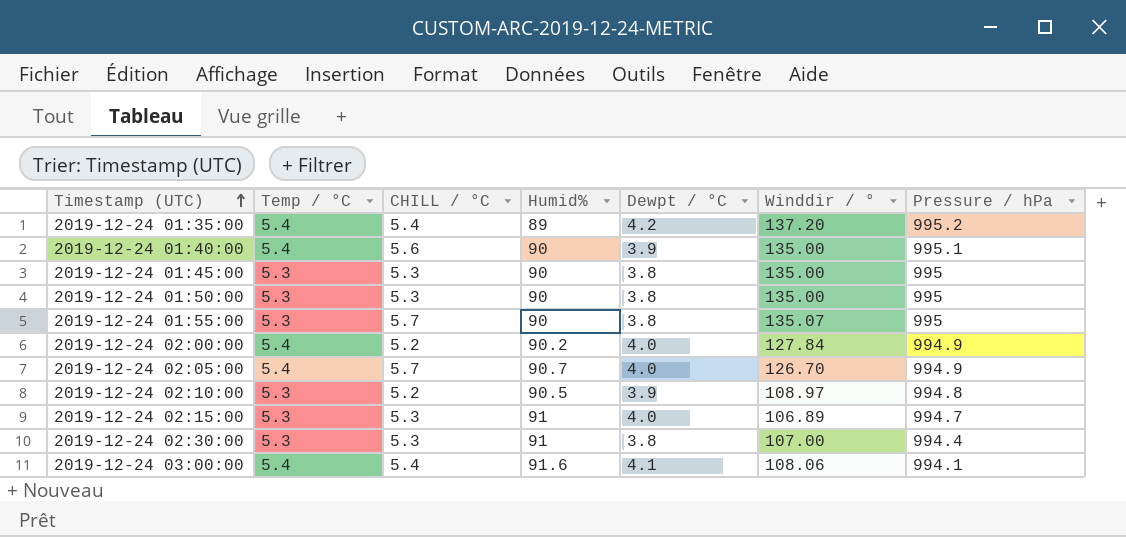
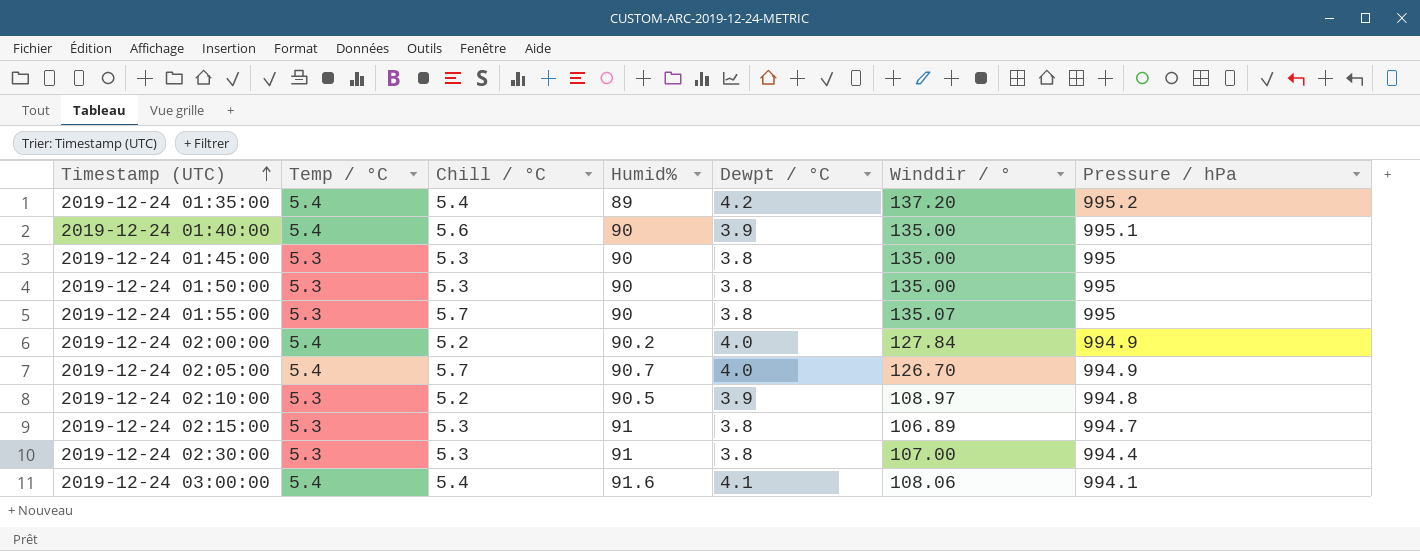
column name: CHILL / °C -> Chill / °C
2019-12-24 02:15:00 | Dewpt / °C: 4.0 -> 3.8

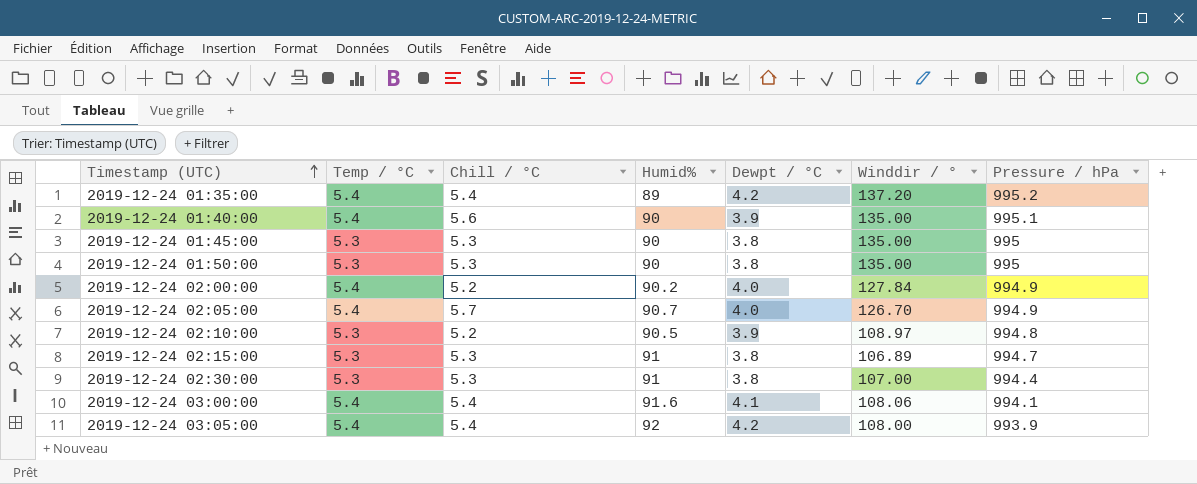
row 2019-12-24 01:55:00: 5.3 | 5.7 | 90 | 3.8 | 135.07 | 995 -> none
row 2019-12-24 03:05:00: none -> 5.4 | 5.4 | 92 | 4.2 | 108.00 | 993.9

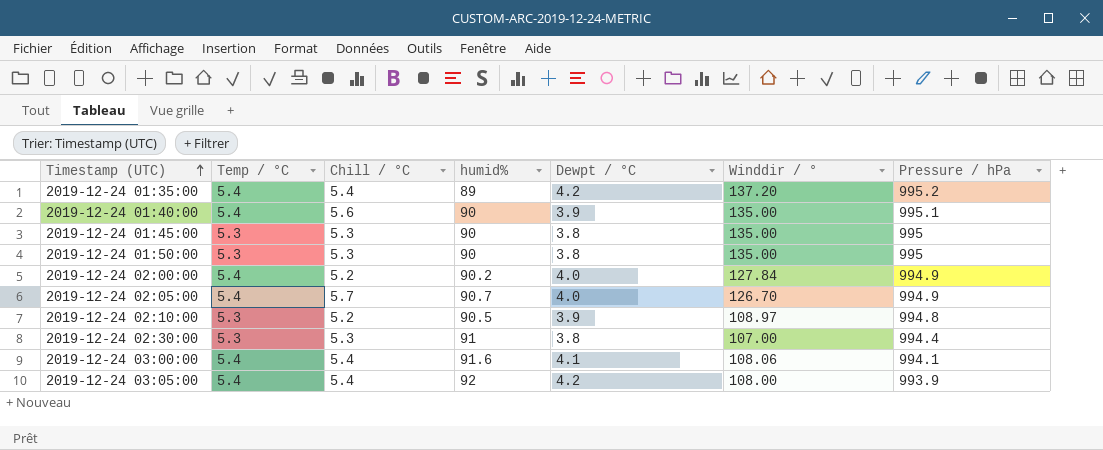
column name: Humid% -> humid%
row 2019-12-24 02:15:00: 5.3 | 5.3 | 91 | 3.8 | 106.89 | 994.7 -> none

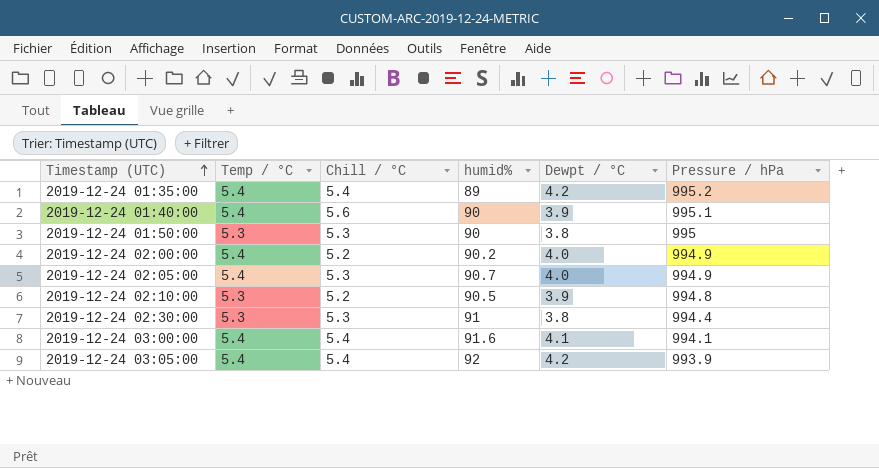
column Winddir / ° | position: 6 -> none
row 2019-12-24 01:45:00: 5.3 | 5.3 | 90 | 3.8 | 135.00 | 995 -> none
2019-12-24 02:05:00 | Chill / °C: 5.7 -> 5.3

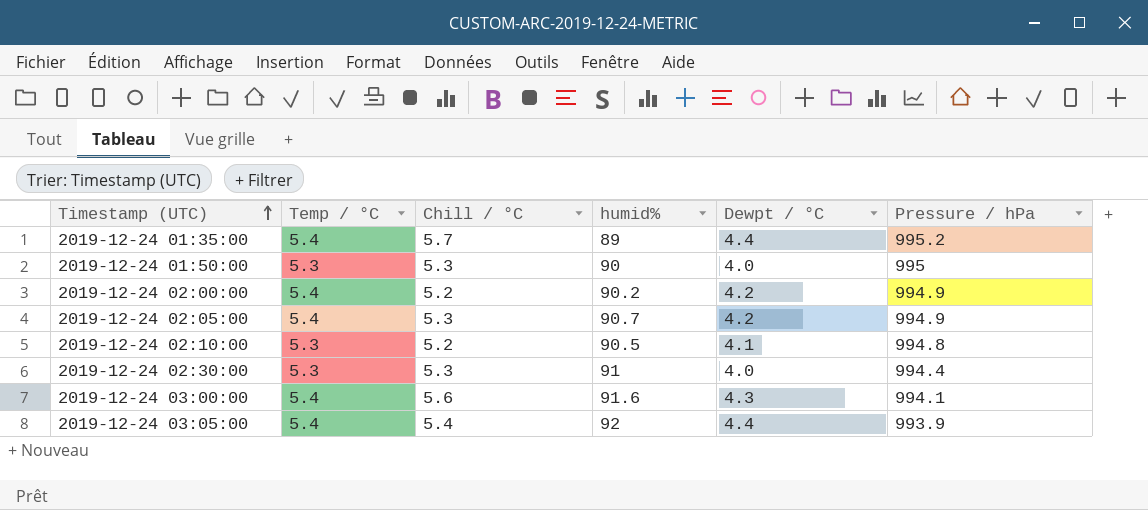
row 2019-12-24 01:40:00: 5.4 | 5.6 | 90 | 3.9 | 995.1 -> none
2019-12-24 01:35:00 | Chill / °C: 5.4 -> 5.7
2019-12-24 01:35:00 | Dewpt / °C: 4.2 -> 4.4
2019-12-24 01:50:00 | Dewpt / °C: 3.8 -> 4.0
2019-12-24 02:00:00 | Dewpt / °C: 4.0 -> 4.2
2019-12-24 02:05:00 | Dewpt / °C: 4.0 -> 4.2
2019-12-24 02:10:00 | Dewpt / °C: 3.9 -> 4.1
2019-12-24 02:30:00 | Dewpt / °C: 3.8 -> 4.0
2019-12-24 03:00:00 | Chill / °C: 5.4 -> 5.6
2019-12-24 03:00:00 | Dewpt / °C: 4.1 -> 4.3
2019-12-24 03:05:00 | Dewpt / °C: 4.2 -> 4.4

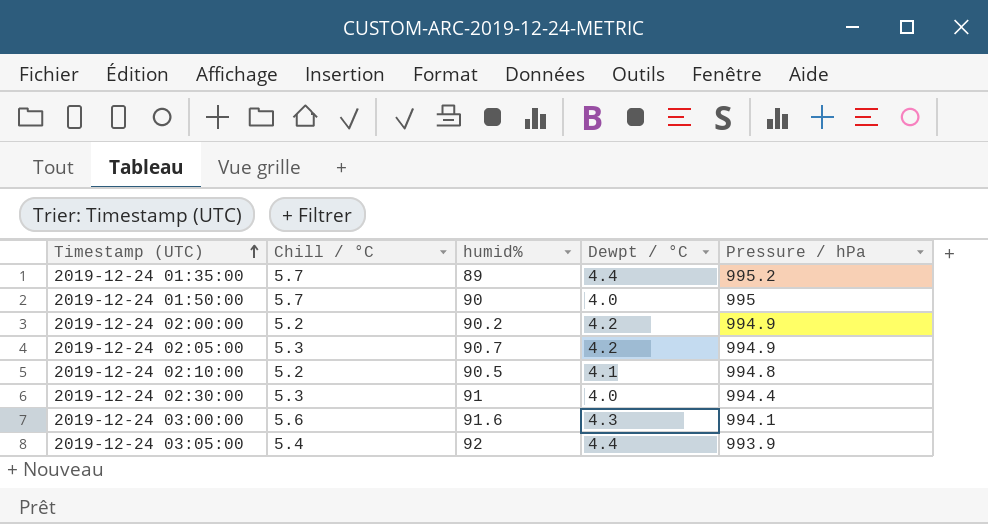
column Temp / °C | position: 2 -> none
2019-12-24 01:50:00 | Chill / °C: 5.3 -> 5.7

